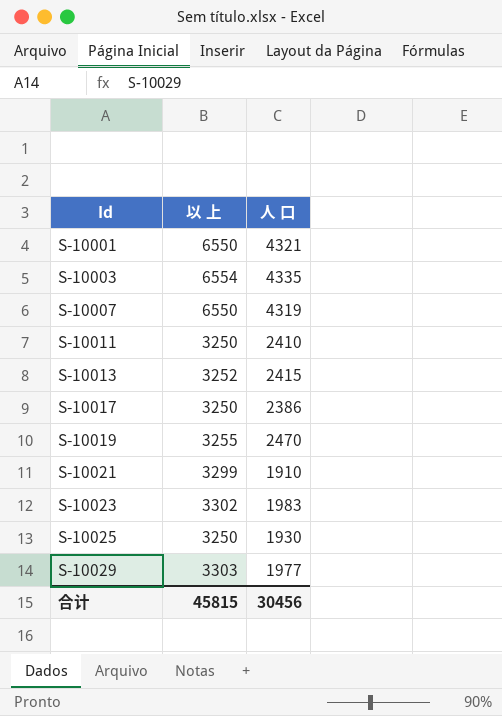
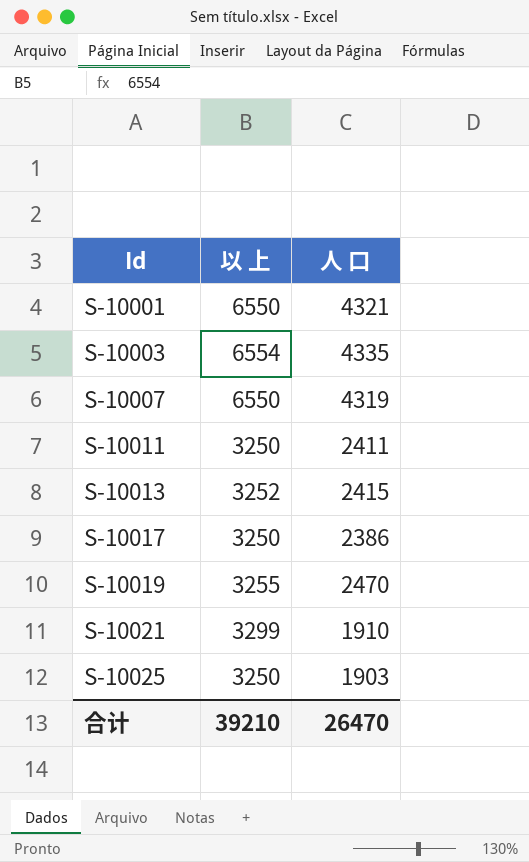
row S-10023: 3302 | 1983 -> none
row S-10029: 3303 | 1977 -> none
S-10011 | 人 口: 2410 -> 2411
S-10025 | 人 口: 1930 -> 1903
合计 | 以 上: 45815 -> 39210
合计 | 人 口: 30456 -> 26470

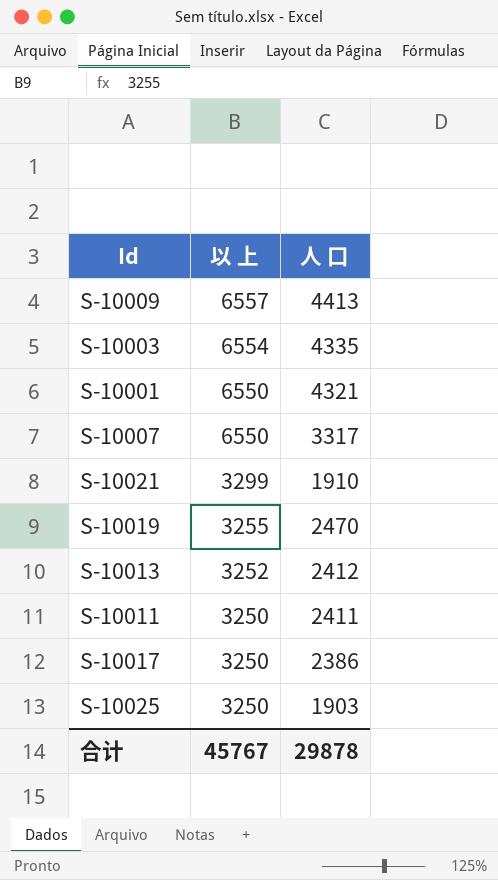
row order: Id ascending -> 以 上 descending
row S-10009: none -> 6557 | 4413
S-10007 | 人 口: 4319 -> 3317
S-10013 | 人 口: 2415 -> 2412
合计 | 以 上: 39210 -> 45767
合计 | 人 口: 26470 -> 29878

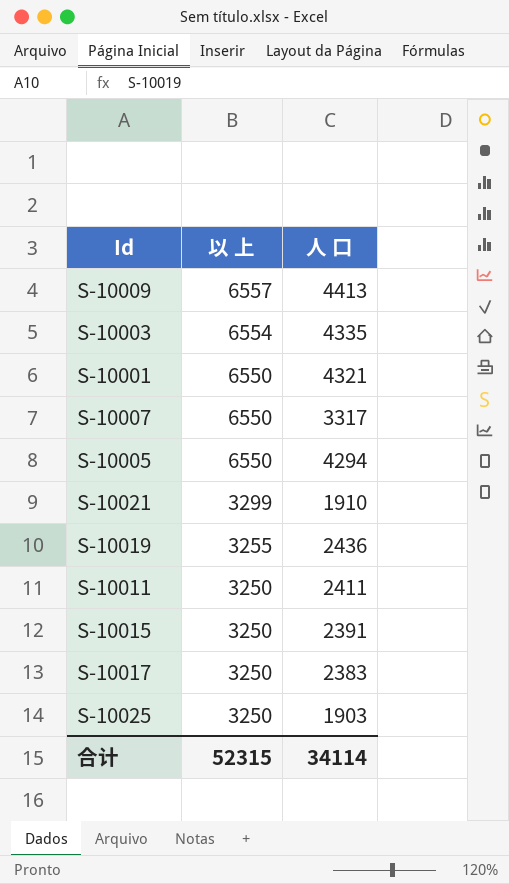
row S-10013: 3252 | 2412 -> none
row S-10005: none -> 6550 | 4294
S-10019 | 人 口: 2470 -> 2436
row S-10015: none -> 3250 | 2391
S-10017 | 人 口: 2386 -> 2383
合计 | 以 上: 45767 -> 52315
合计 | 人 口: 29878 -> 34114

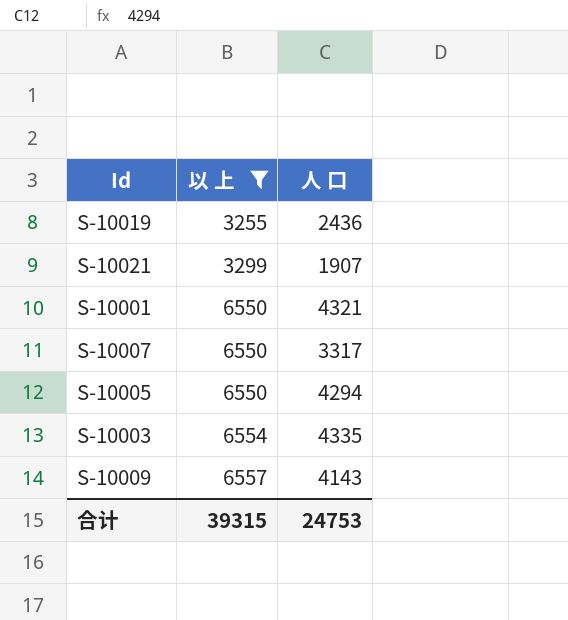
filter: none -> 以 上 != 3250
row order: 以 上 descending -> 以 上 ascending
S-10021 | 人 口: 1910 -> 1907
S-10009 | 人 口: 4413 -> 4143
合计 | 以 上: 52315 -> 39315
合计 | 人 口: 34114 -> 24753

